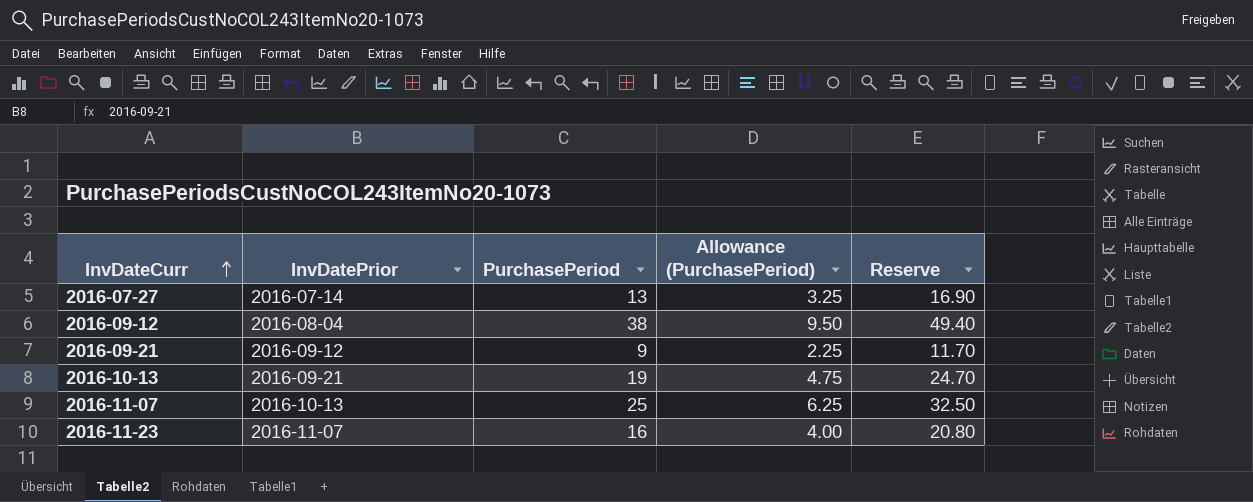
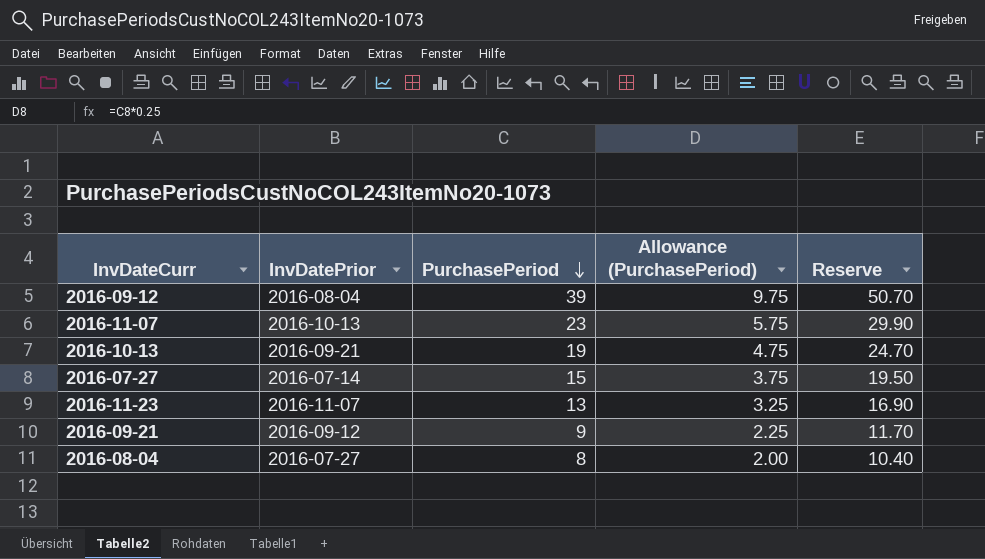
row order: InvDateCurr ascending -> PurchasePeriod descending
2016-09-12 | PurchasePeriod: 38 -> 39
2016-09-12 | Allowance (PurchasePeriod): 9.50 -> 9.75
2016-09-12 | Reserve: 49.40 -> 50.70
2016-11-07 | PurchasePeriod: 25 -> 23
2016-11-07 | Allowance (PurchasePeriod): 6.25 -> 5.75
2016-11-07 | Reserve: 32.50 -> 29.90
2016-07-27 | PurchasePeriod: 13 -> 15
2016-07-27 | Allowance (PurchasePeriod): 3.25 -> 3.75
2016-07-27 | Reserve: 16.90 -> 19.50
2016-11-23 | PurchasePeriod: 16 -> 13
2016-11-23 | Allowance (PurchasePeriod): 4.00 -> 3.25
2016-11-23 | Reserve: 20.80 -> 16.90
row 2016-08-04: none -> 2016-07-27 | 8 | 2.00 | 10.40

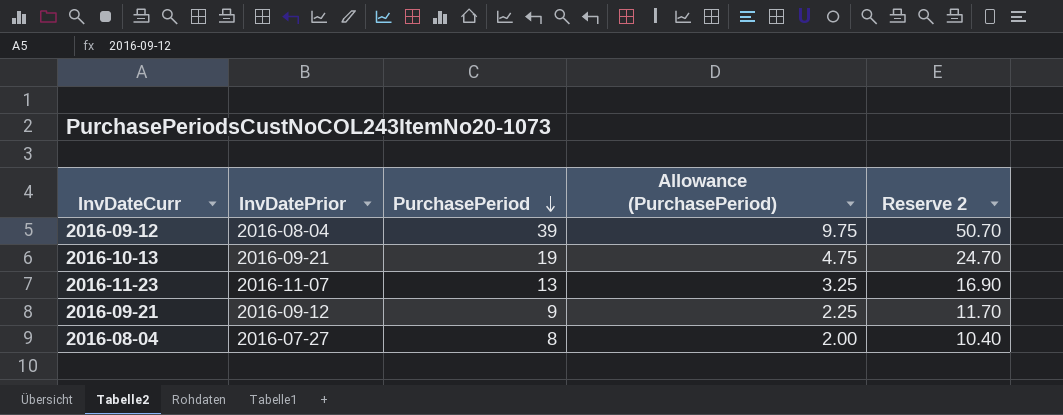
column name: Reserve -> Reserve 2
row 2016-11-07: 2016-10-13 | 23 | 5.75 | 29.90 -> none
row 2016-07-27: 2016-07-14 | 15 | 3.75 | 19.50 -> none

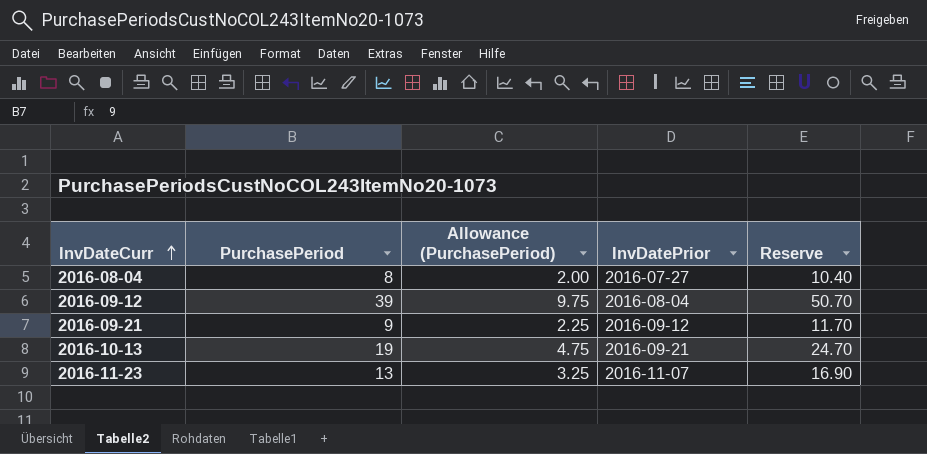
row order: PurchasePeriod descending -> InvDateCurr ascending
column InvDatePrior | position: 2 -> 4
column name: Reserve 2 -> Reserve

